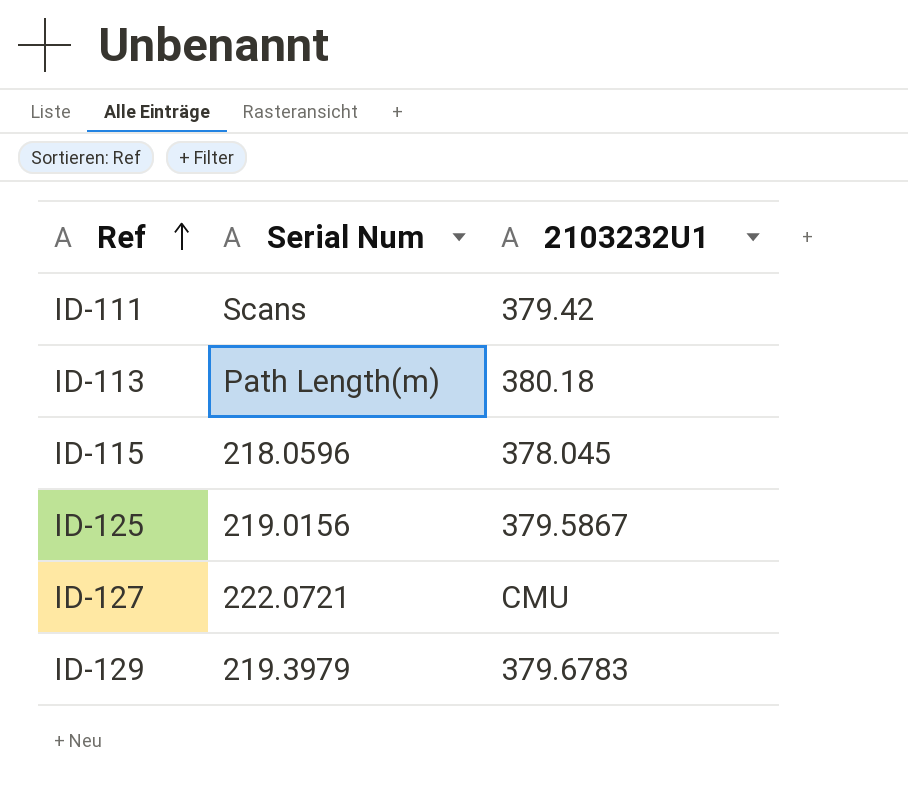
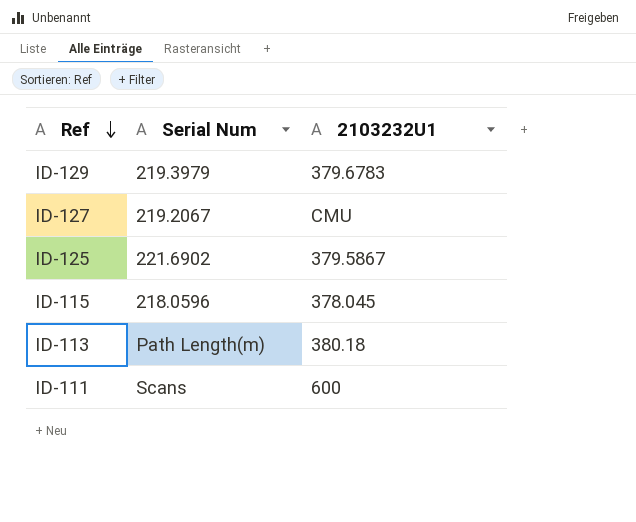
row order: Ref ascending -> Ref descending
ID-127 | Serial Num: 222.0721 -> 219.2067
ID-125 | Serial Num: 219.0156 -> 221.6902
ID-111 | 2103232U1: 379.42 -> 600

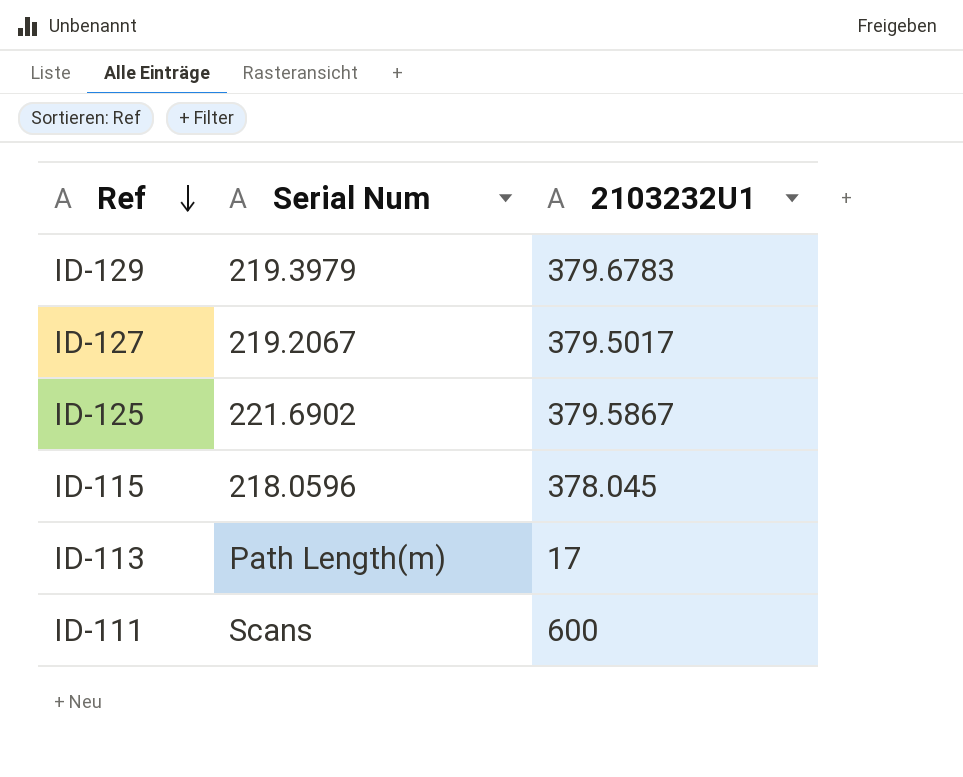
ID-127 | 2103232U1: CMU -> 379.5017
ID-113 | 2103232U1: 380.18 -> 17

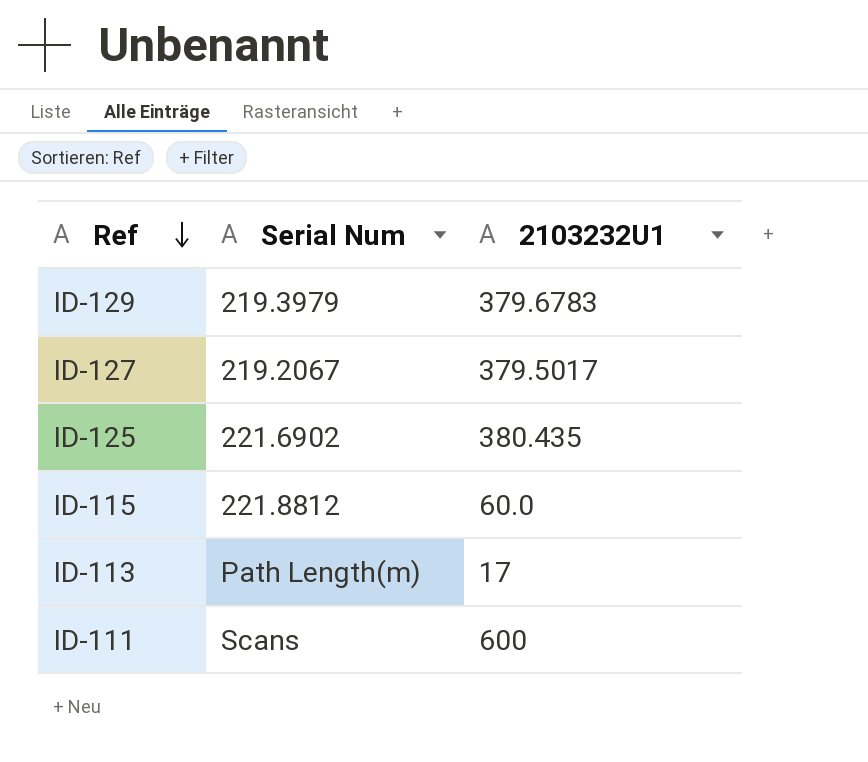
ID-125 | 2103232U1: 379.5867 -> 380.435
ID-115 | Serial Num: 218.0596 -> 221.8812
ID-115 | 2103232U1: 378.045 -> 60.0

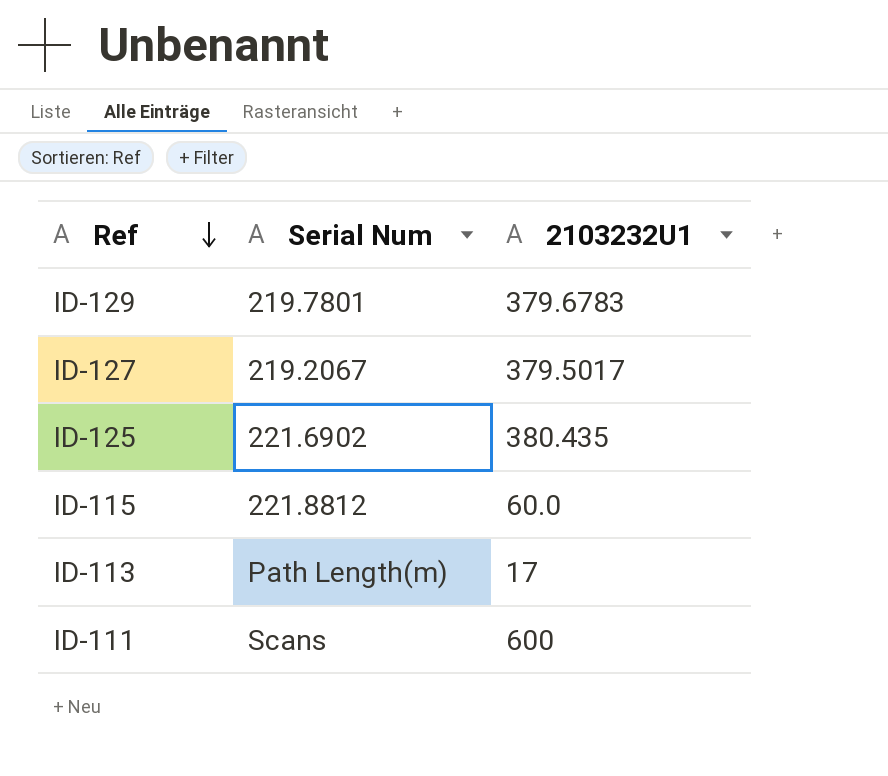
ID-129 | Serial Num: 219.3979 -> 219.7801

